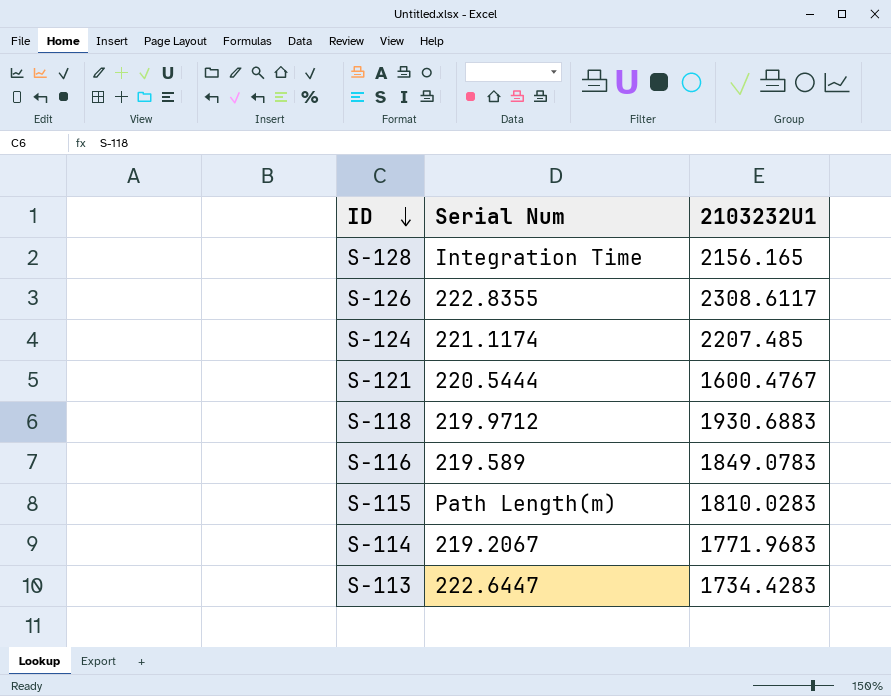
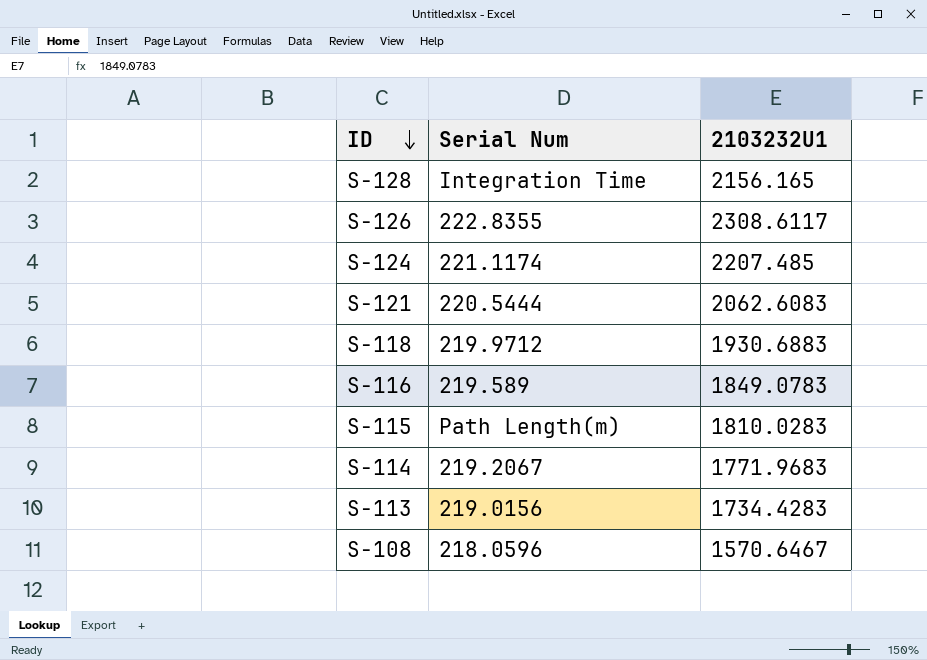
S-121 | 2103232U1: 1600.4767 -> 2062.6083
S-113 | Serial Num: 222.6447 -> 219.0156
row S-108: none -> 218.0596 | 1570.6467

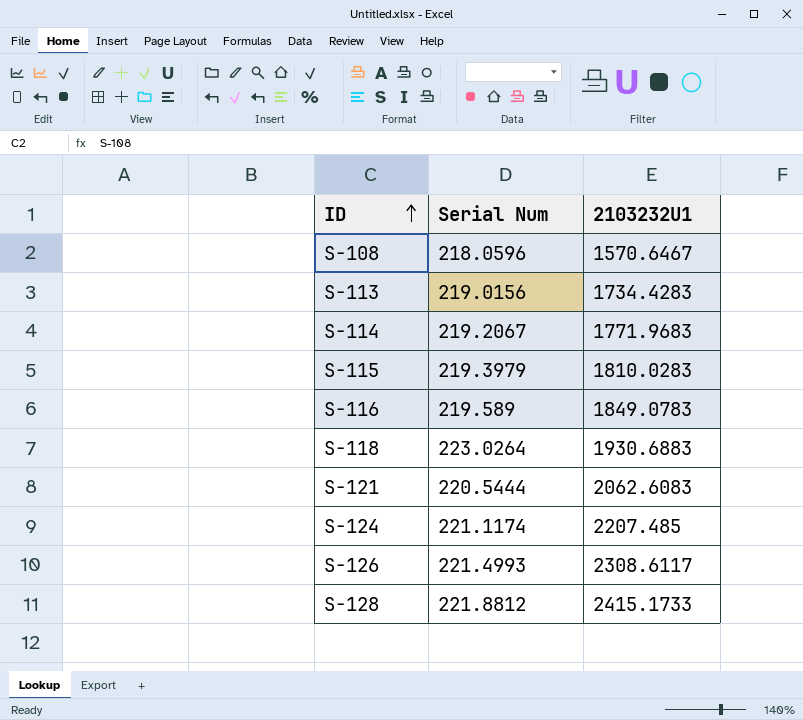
row order: ID descending -> ID ascending
S-115 | Serial Num: Path Length(m) -> 219.3979
S-118 | Serial Num: 219.9712 -> 223.0264
S-126 | Serial Num: 222.8355 -> 221.4993
S-128 | Serial Num: Integration Time -> 221.8812
S-128 | 2103232U1: 2156.165 -> 2415.1733

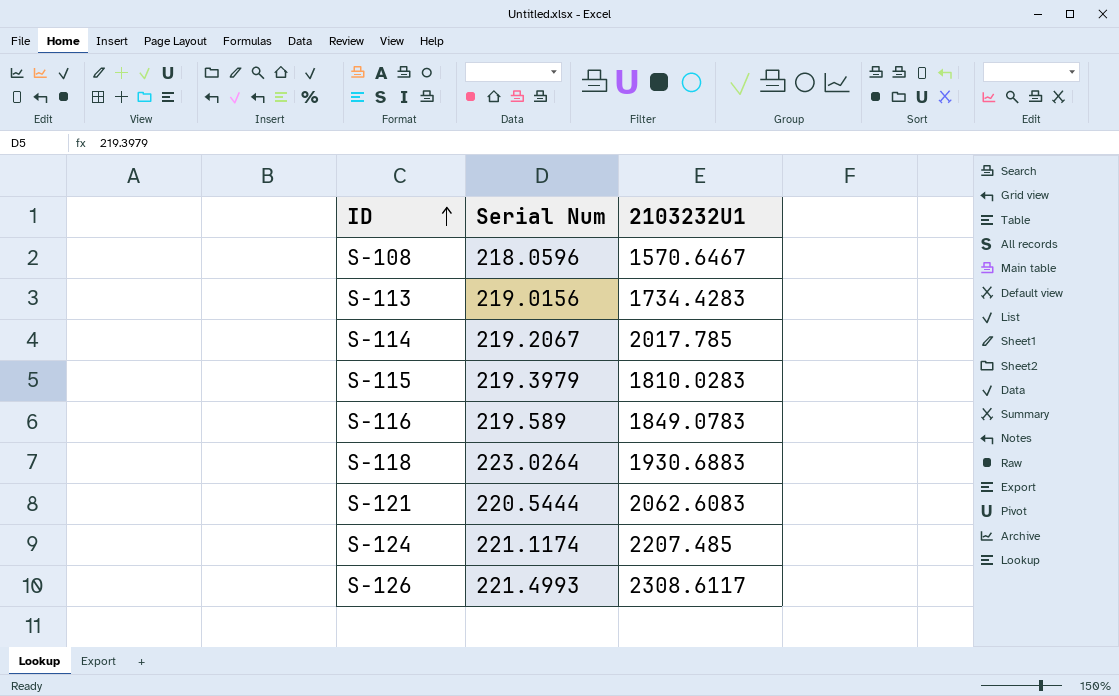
row S-128: 221.8812 | 2415.1733 -> none
S-114 | 2103232U1: 1771.9683 -> 2017.785

